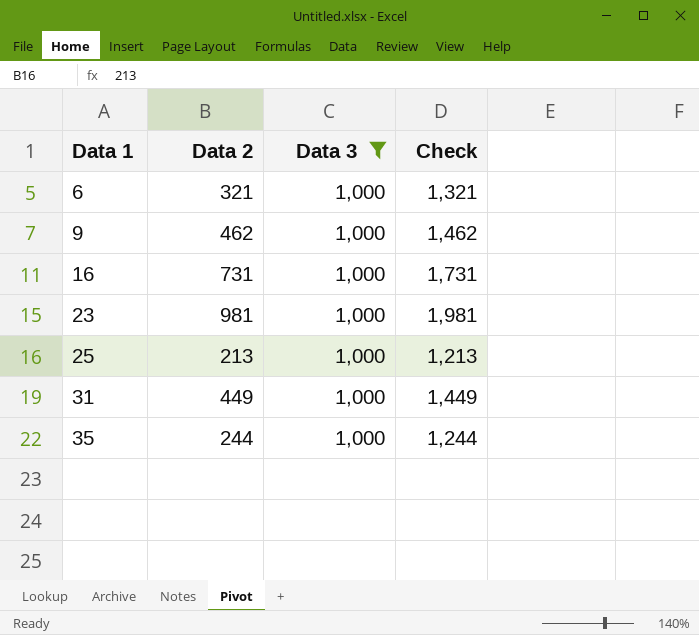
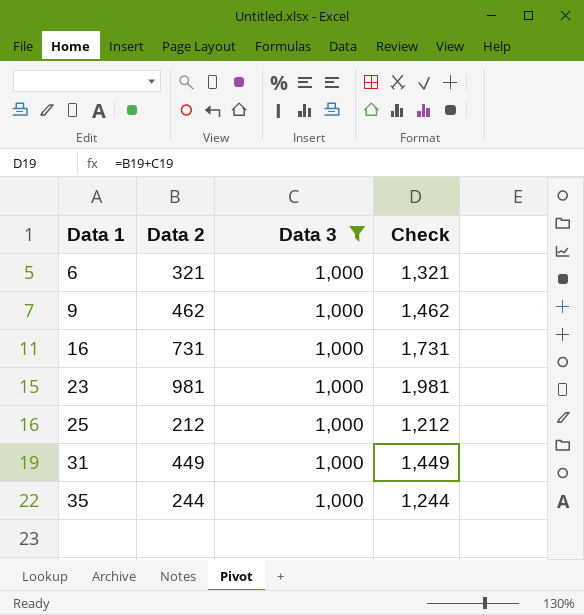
25 | Data 2: 213 -> 212
25 | Check: 1,213 -> 1,212

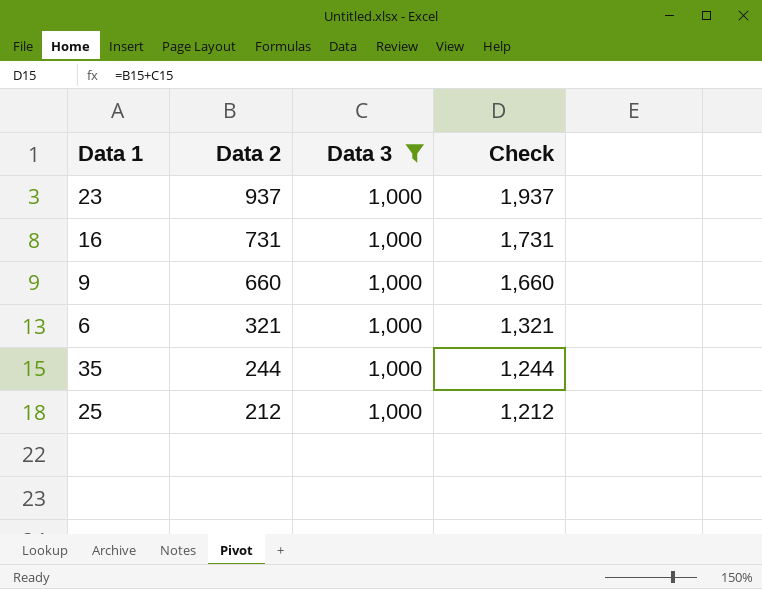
row order: Data 1 ascending -> Data 2 descending
row 31: 449 | 1,000 | 1,449 -> none
23 | Data 2: 981 -> 937
23 | Check: 1,981 -> 1,937
9 | Data 2: 462 -> 660
9 | Check: 1,462 -> 1,660

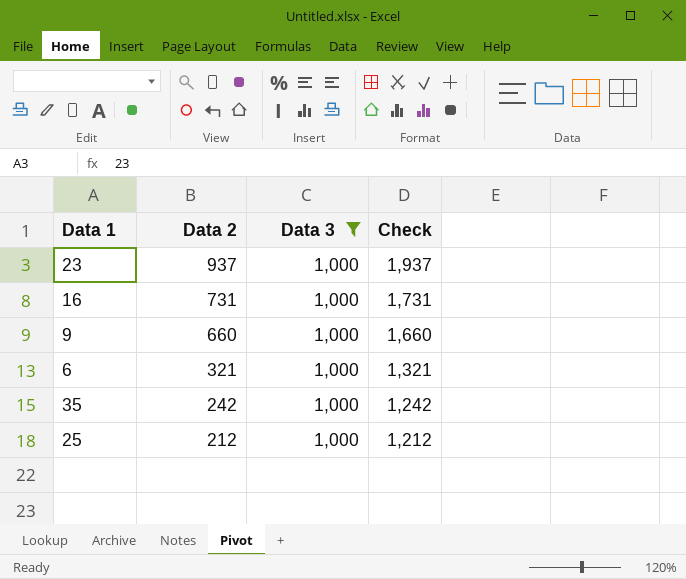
35 | Data 2: 244 -> 242
35 | Check: 1,244 -> 1,242

